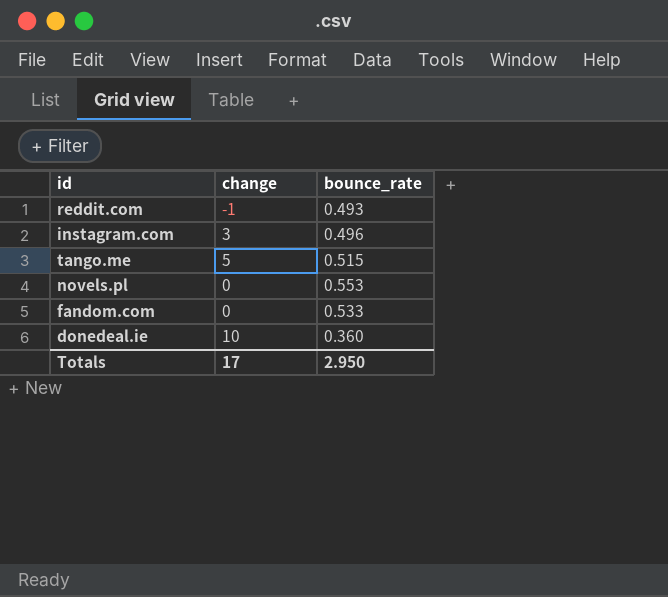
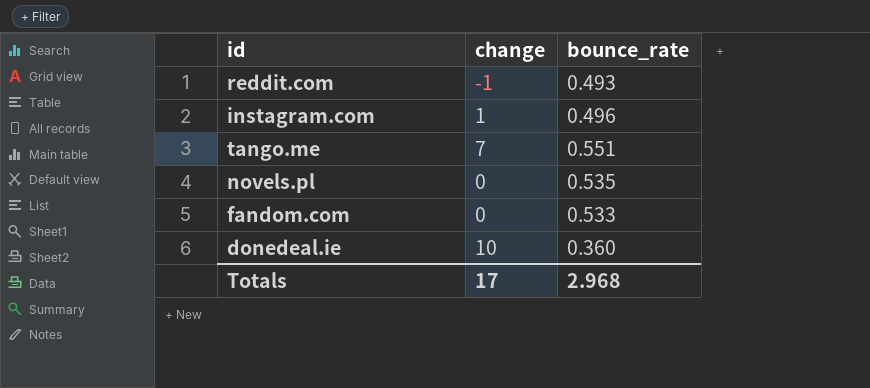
instagram.com | change: 3 -> 1
tango.me | change: 5 -> 7
tango.me | bounce_rate: 0.515 -> 0.551
novels.pl | bounce_rate: 0.553 -> 0.535
Totals | bounce_rate: 2.950 -> 2.968

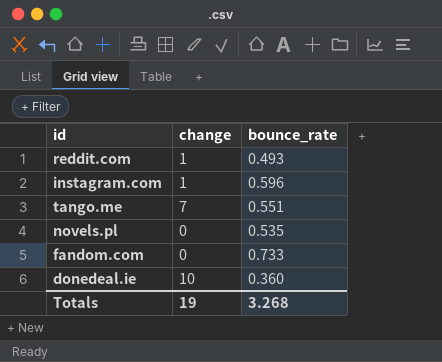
reddit.com | change: -1 -> 1
instagram.com | bounce_rate: 0.496 -> 0.596
fandom.com | bounce_rate: 0.533 -> 0.733
Totals | change: 17 -> 19
Totals | bounce_rate: 2.968 -> 3.268

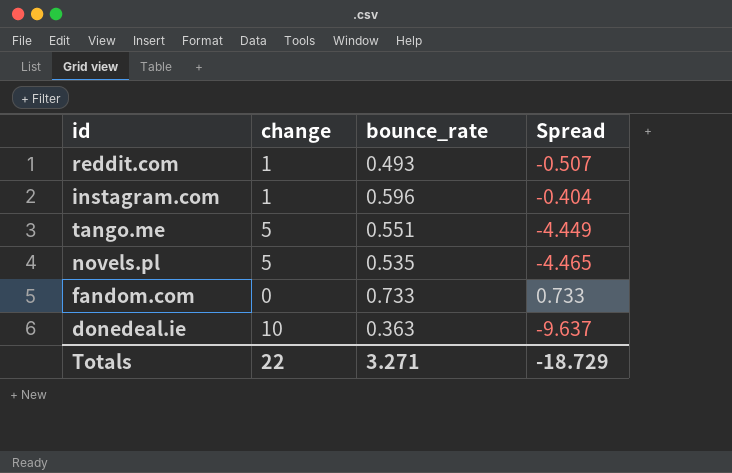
column Spread | formula: none -> [bounce_rate] - [change]
tango.me | change: 7 -> 5
novels.pl | change: 0 -> 5
donedeal.ie | bounce_rate: 0.360 -> 0.363
Totals | change: 19 -> 22
Totals | bounce_rate: 3.268 -> 3.271

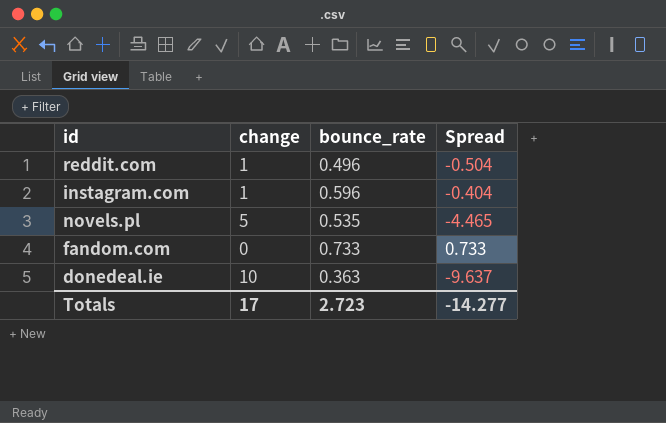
row tango.me: 5 | 0.551 | -4.449 -> none
reddit.com | bounce_rate: 0.493 -> 0.496
reddit.com | Spread: -0.507 -> -0.504
Totals | change: 22 -> 17
Totals | bounce_rate: 3.271 -> 2.723
Totals | Spread: -18.729 -> -14.277

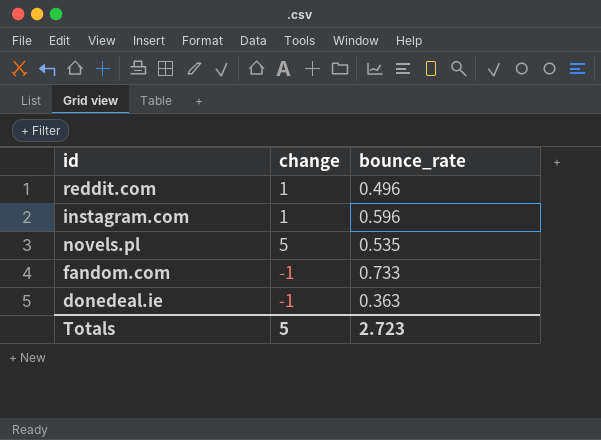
column Spread | formula: [bounce_rate] - [change] -> none
fandom.com | change: 0 -> -1
donedeal.ie | change: 10 -> -1
Totals | change: 17 -> 5

